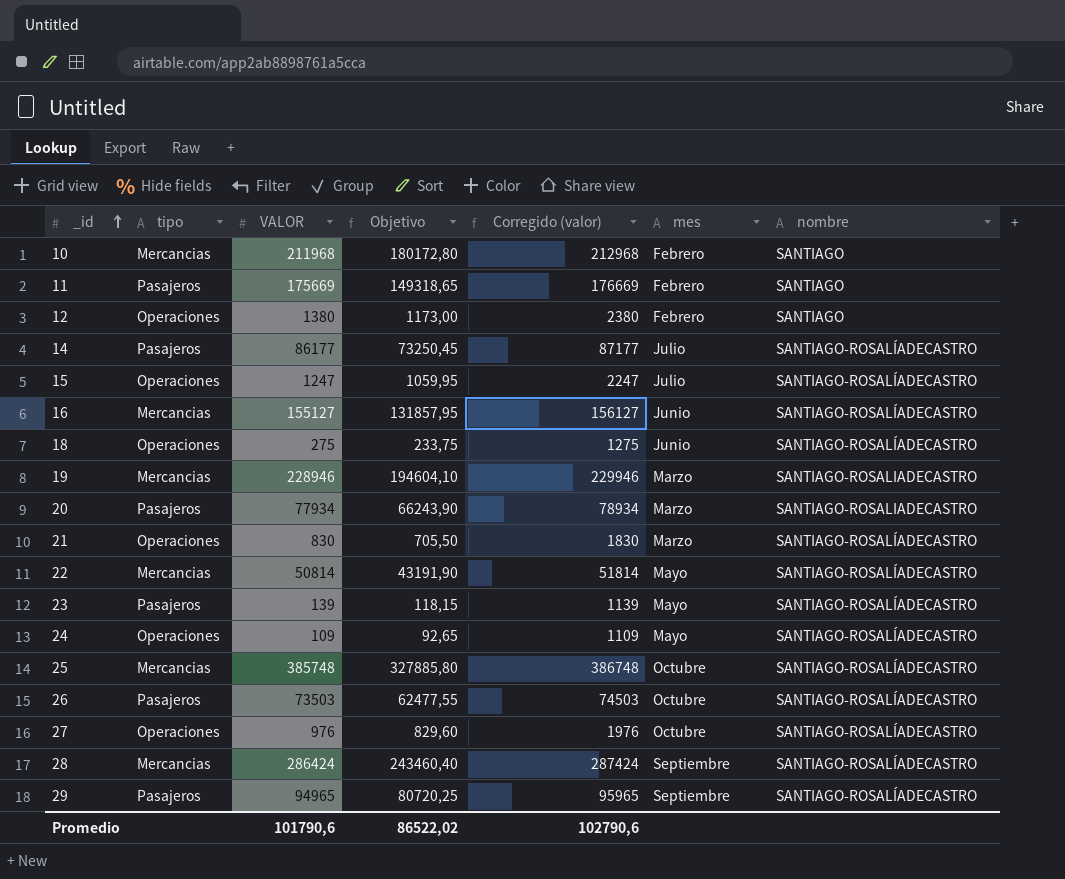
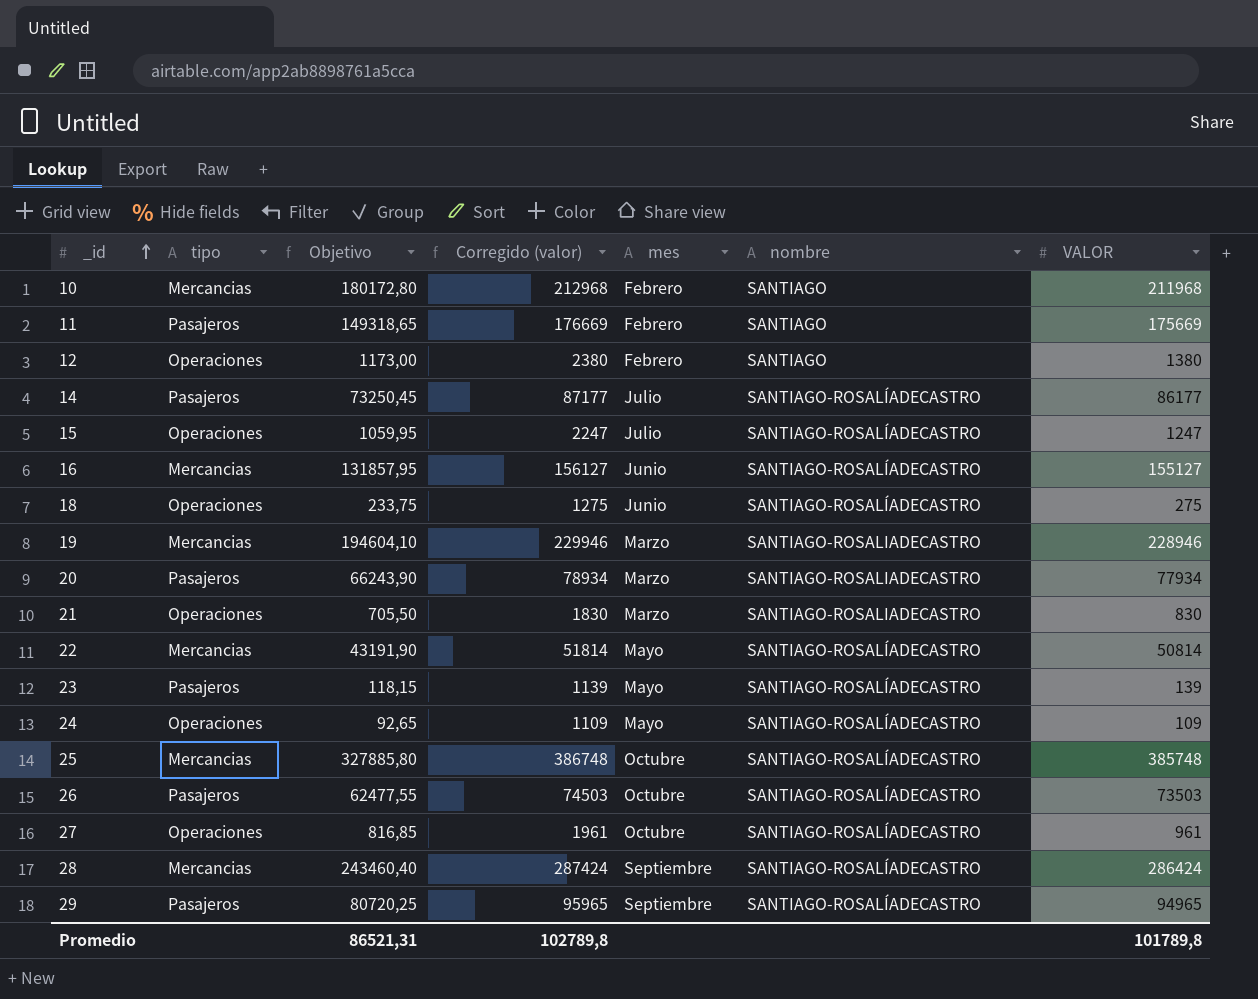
column VALOR | position: 3 -> 7
21 | nombre: SANTIAGO-ROSALÍADECASTRO -> SANTIAGO-ROSALIADECASTRO
27 | Objetivo: 829,60 -> 816,85
27 | Corregido (valor): 1976 -> 1961
27 | VALOR: 976 -> 961
Promedio | Objetivo: 86522,02 -> 86521,31
Promedio | Corregido (valor): 102790,6 -> 102789,8
Promedio | VALOR: 101790,6 -> 101789,8

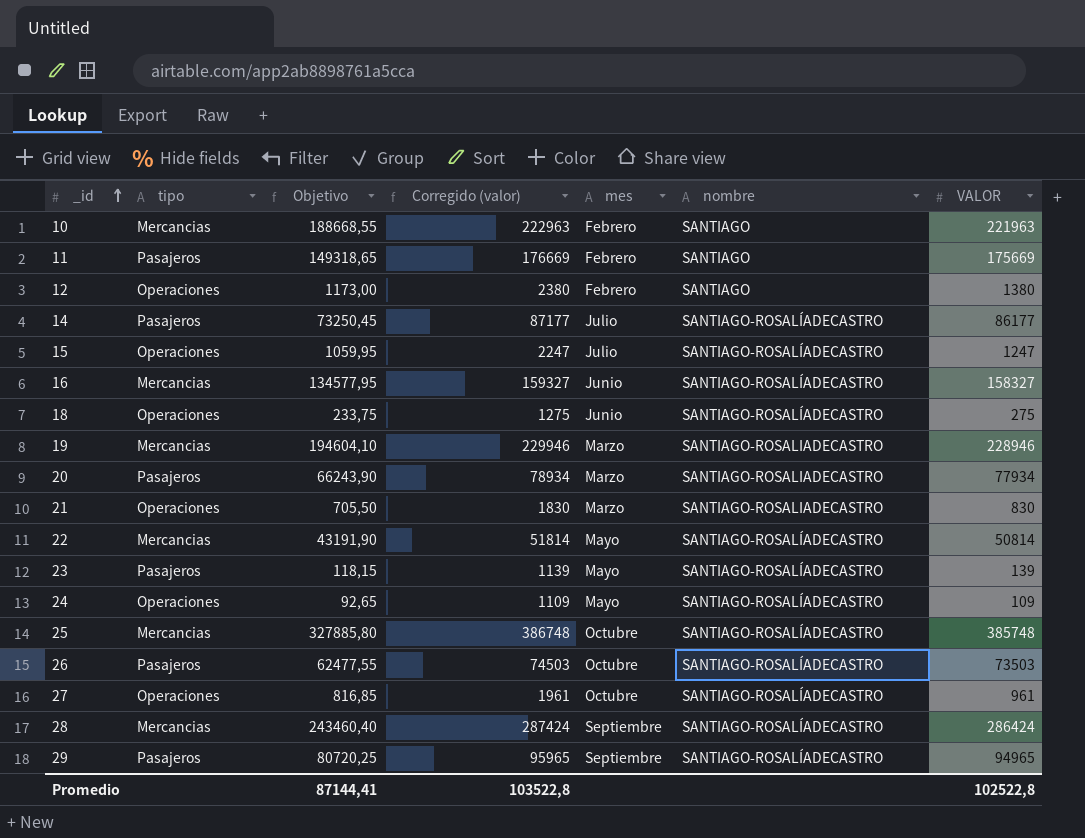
10 | Objetivo: 180172,80 -> 188668,55
10 | Corregido (valor): 212968 -> 222963
10 | VALOR: 211968 -> 221963
16 | Objetivo: 131857,95 -> 134577,95
16 | Corregido (valor): 156127 -> 159327
16 | VALOR: 155127 -> 158327
Promedio | Objetivo: 86521,31 -> 87144,41
Promedio | Corregido (valor): 102789,8 -> 103522,8
Promedio | VALOR: 101789,8 -> 102522,8

